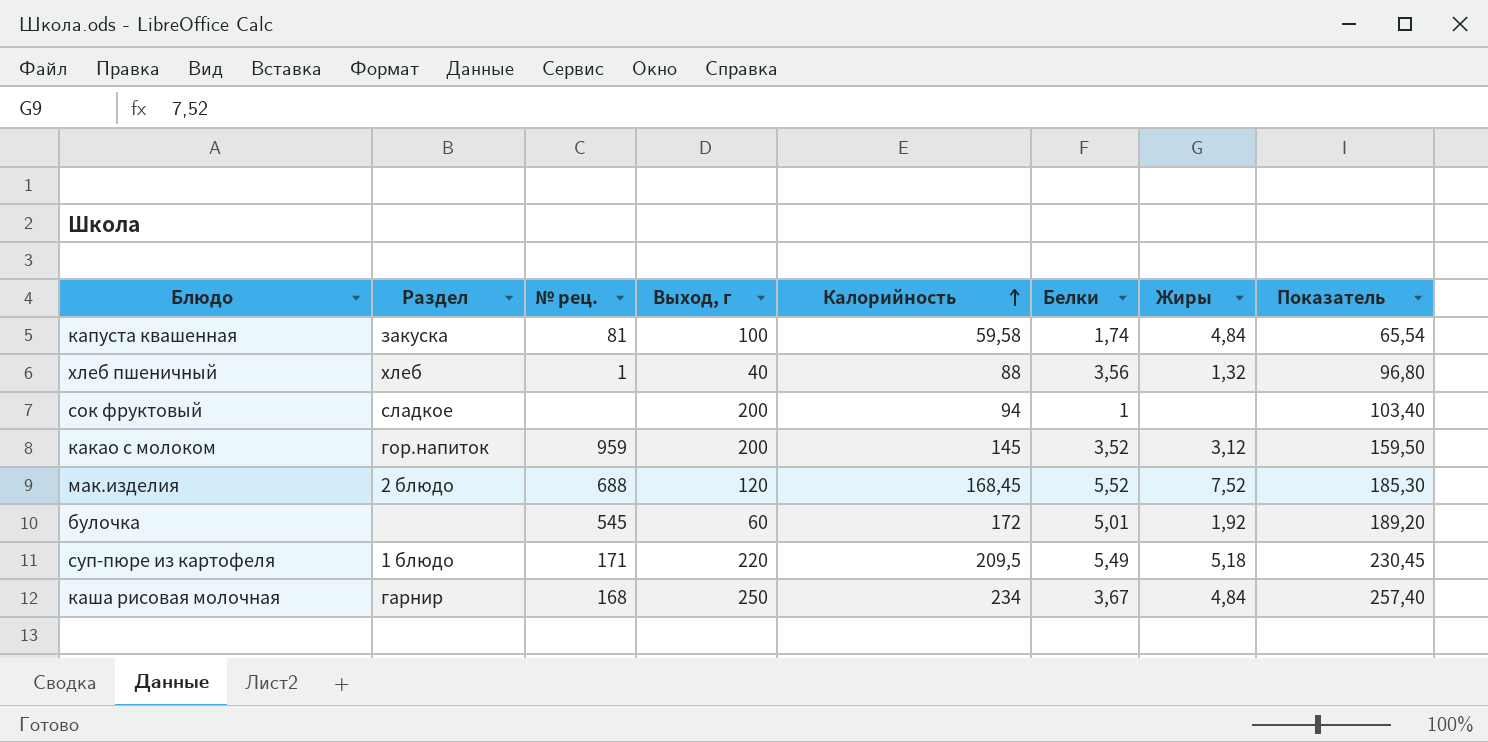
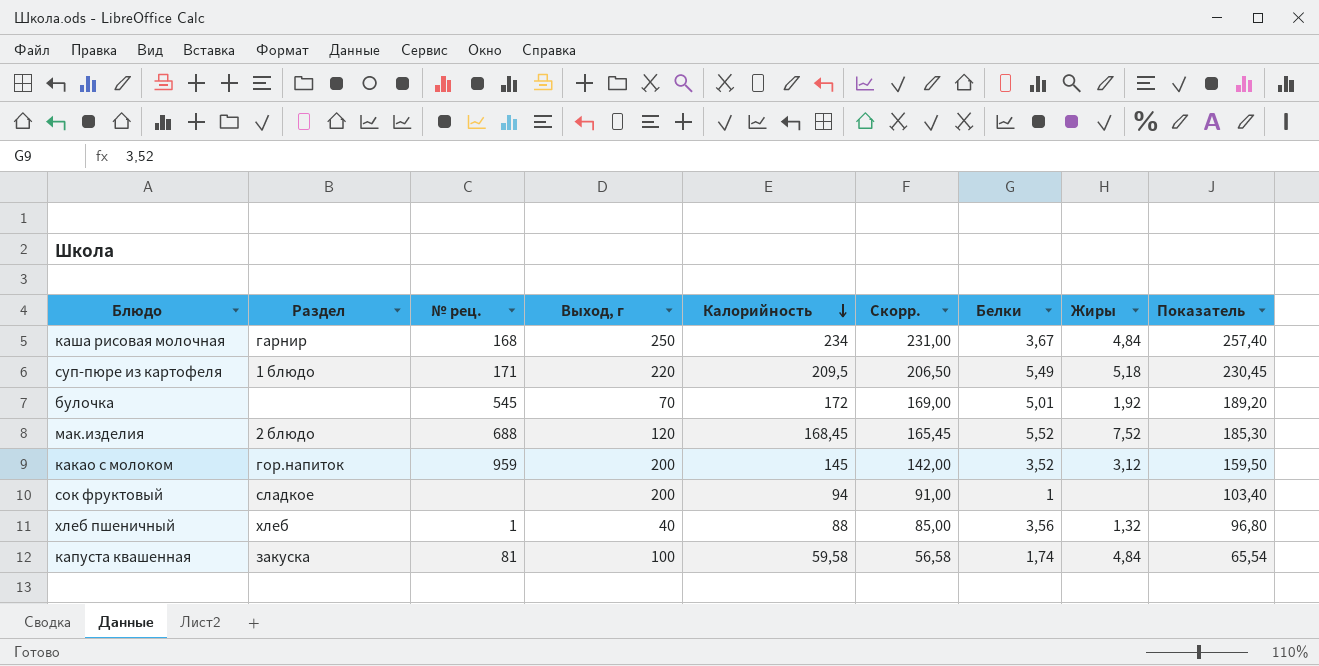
row order: Калорийность ascending -> Калорийность descending
column Скорр. | formula: none -> [Калорийность] - 3
булочка | Выход, г: 60 -> 70

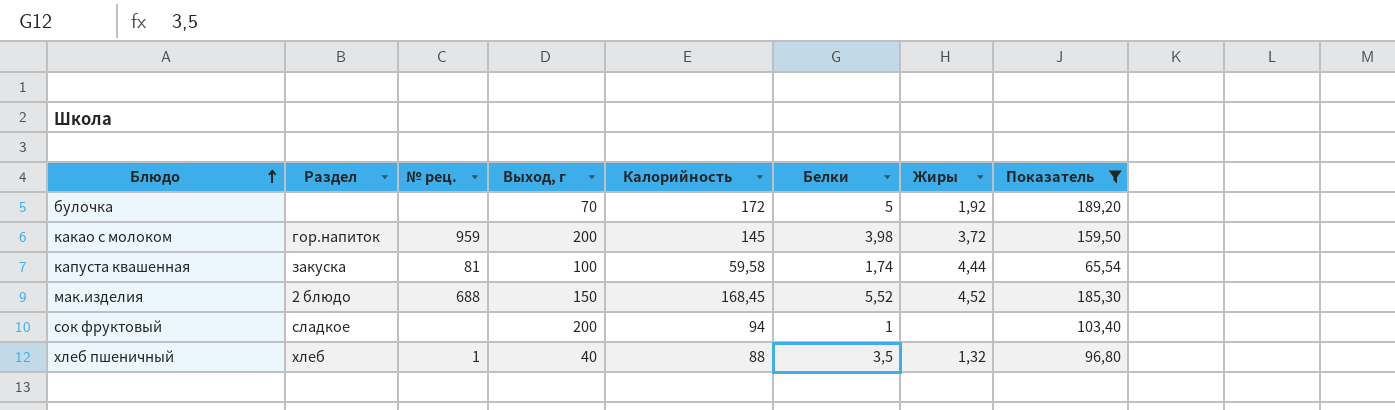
filter: none -> Показатель <= 189,20
row order: Калорийность descending -> Блюдо ascending
column Скорр. | formula: [Калорийность] - 3 -> none
булочка | № рец.: 545 -> none
булочка | Белки: 5,01 -> 5
какао с молоком | Белки: 3,52 -> 3,98
какао с молоком | Жиры: 3,12 -> 3,72
капуста квашенная | Жиры: 4,84 -> 4,44
мак.изделия | Выход, г: 120 -> 150
мак.изделия | Жиры: 7,52 -> 4,52
хлеб пшеничный | Белки: 3,56 -> 3,5

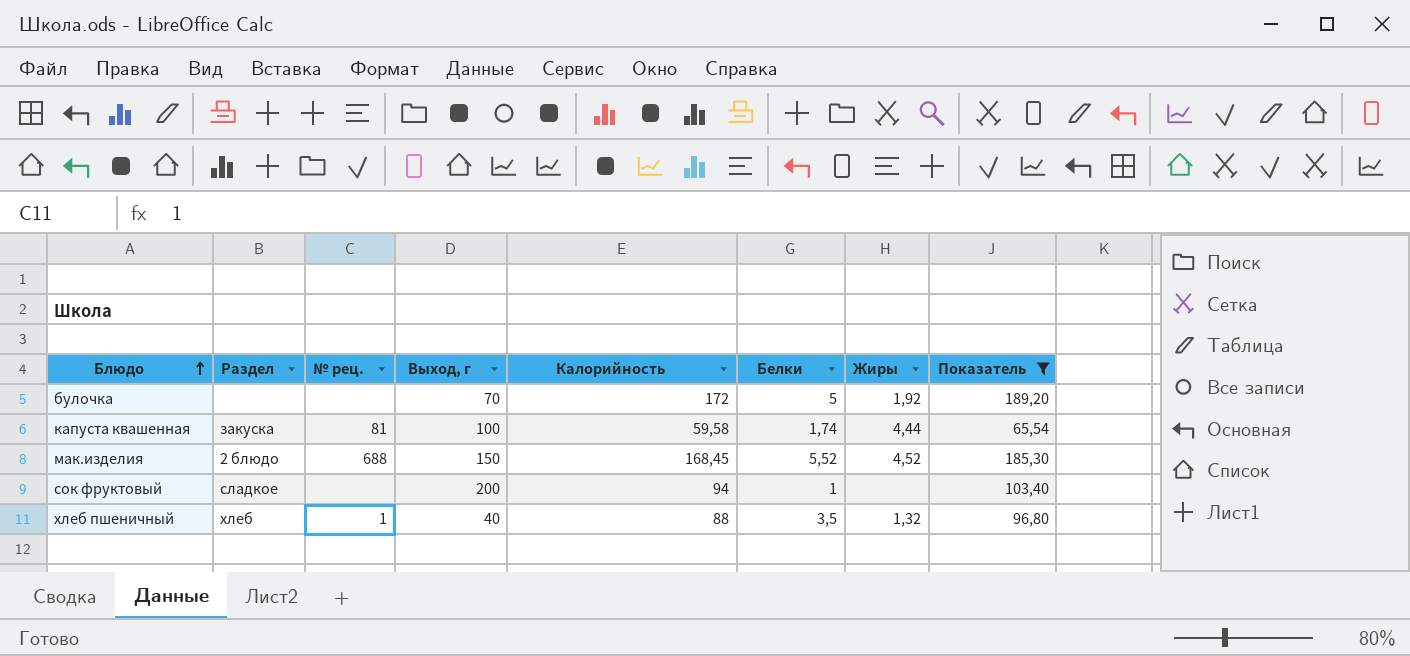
row какао с молоком: гор.напиток | 959 | 200 | 145 | 3,98 | 3,72 | 159,50 -> none

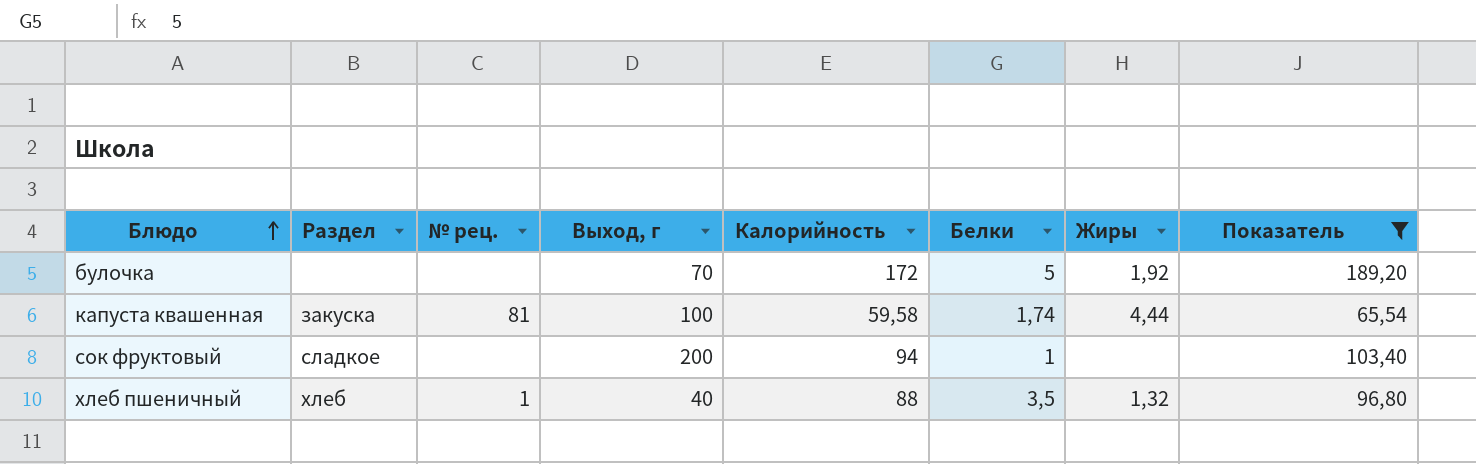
row мак.изделия: 2 блюдо | 688 | 150 | 168,45 | 5,52 | 4,52 | 185,30 -> none

